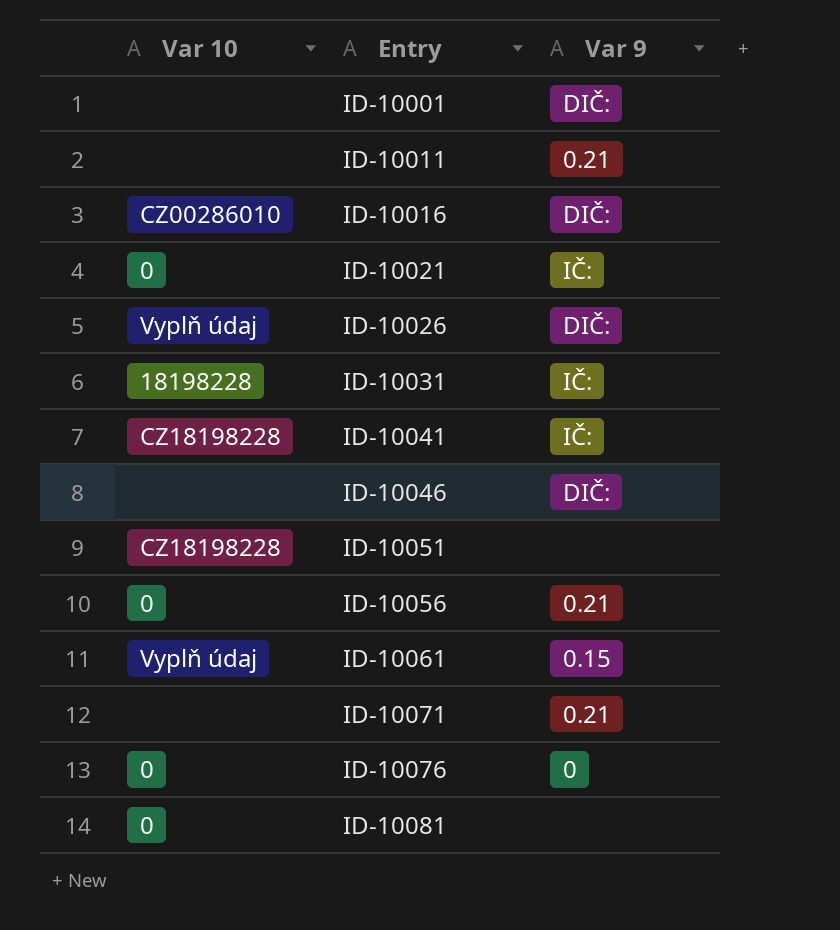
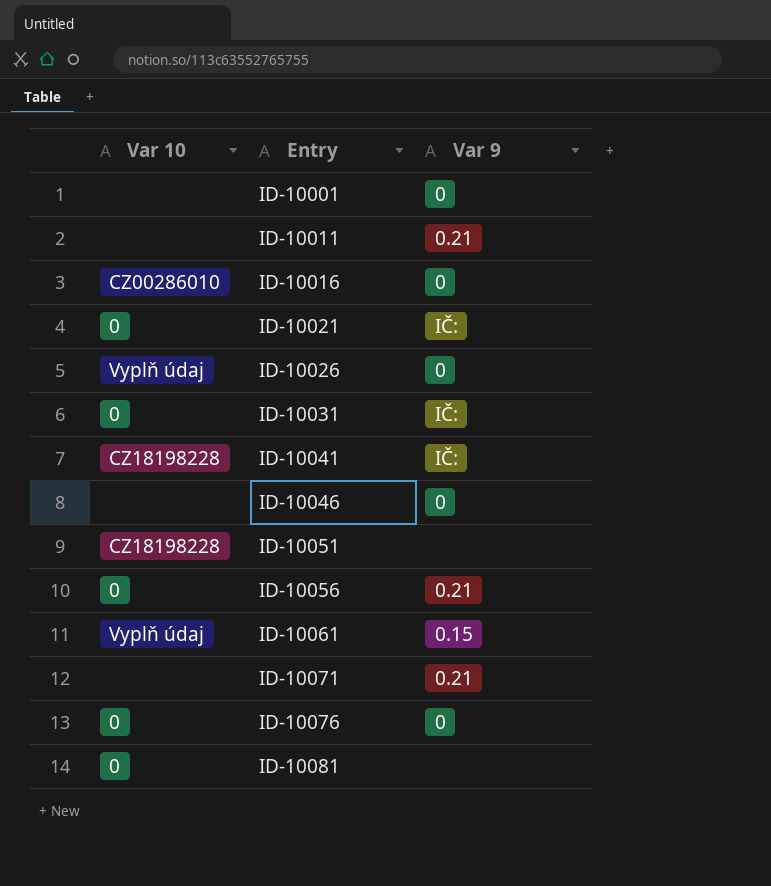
ID-10001 | Var 9: DIČ: -> 0
ID-10016 | Var 9: DIČ: -> 0
ID-10026 | Var 9: DIČ: -> 0
ID-10031 | Var 10: 18198228 -> 0
ID-10046 | Var 9: DIČ: -> 0

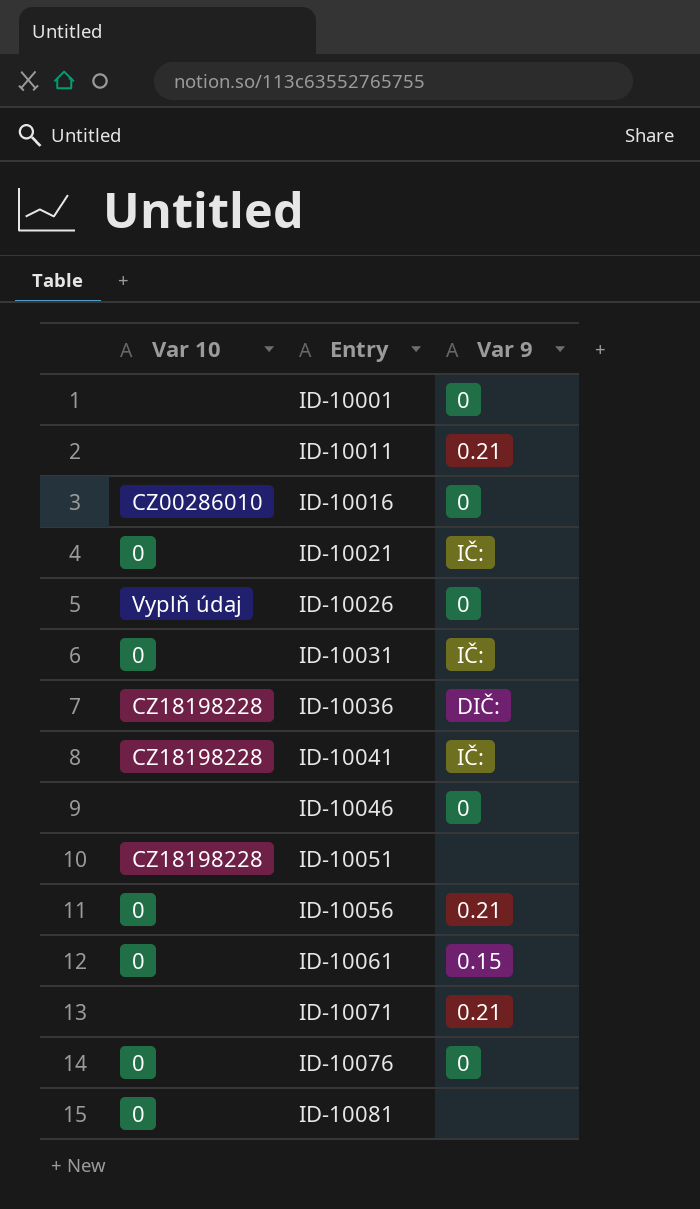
row ID-10036: none -> CZ18198228 | DIČ:
ID-10061 | Var 10: Vyplň údaj -> 0

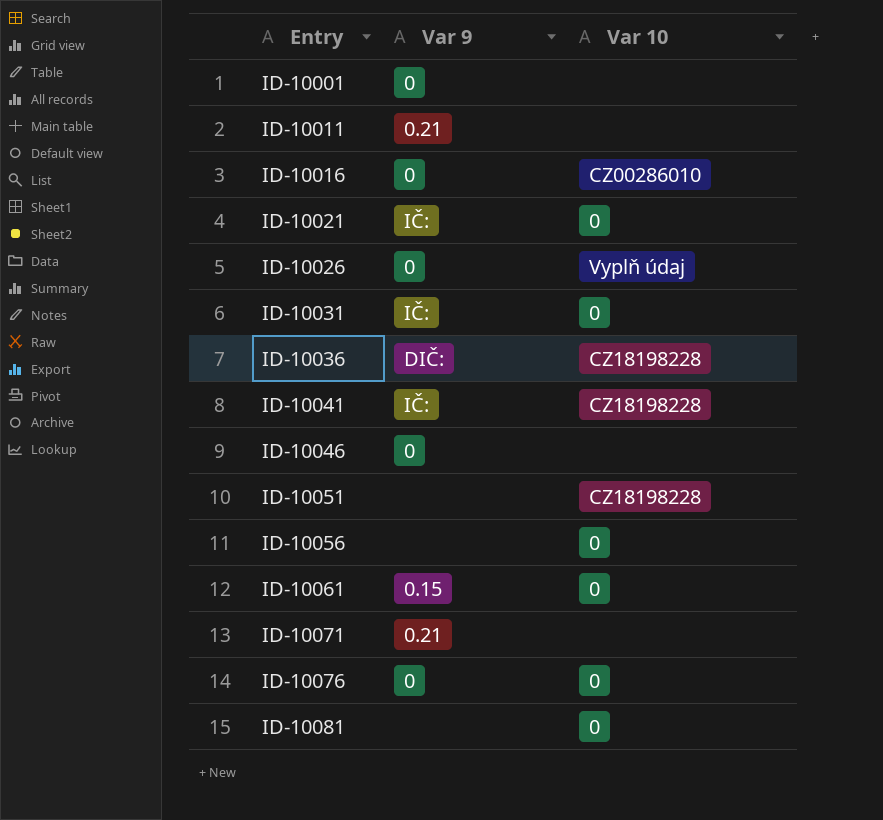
column Var 10 | position: 1 -> 3
ID-10056 | Var 9: 0.21 -> none

